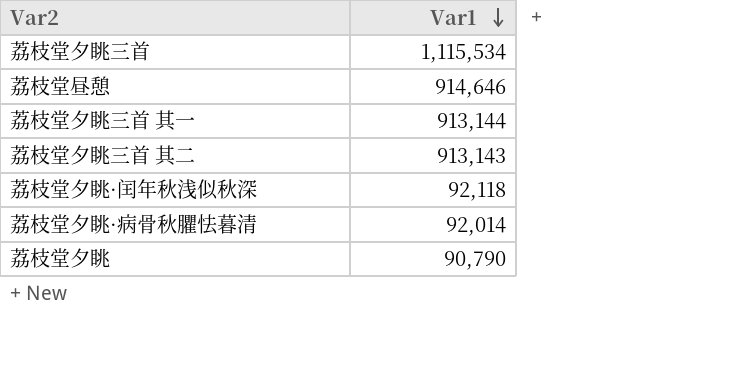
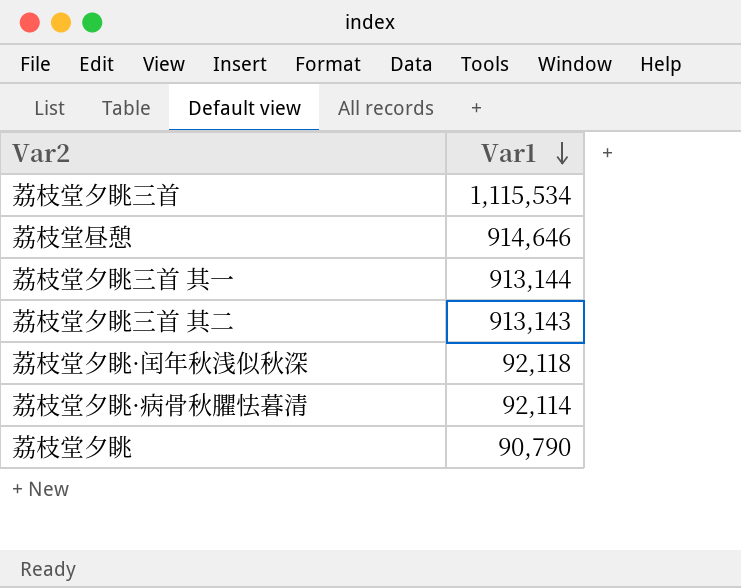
荔枝堂夕眺·病骨秋臞怯暮清 | Var1: 92,014 -> 92,114

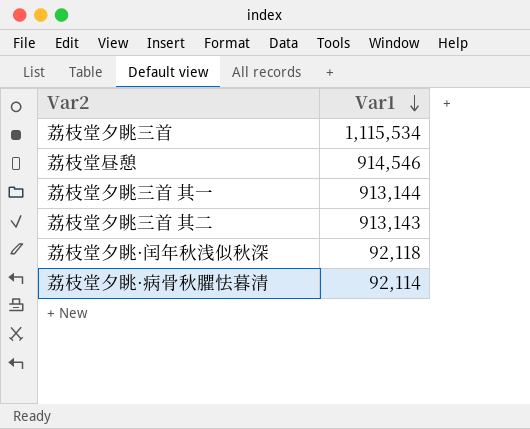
row 荔枝堂夕眺: 90,790 -> none
荔枝堂昼憩 | Var1: 914,646 -> 914,546

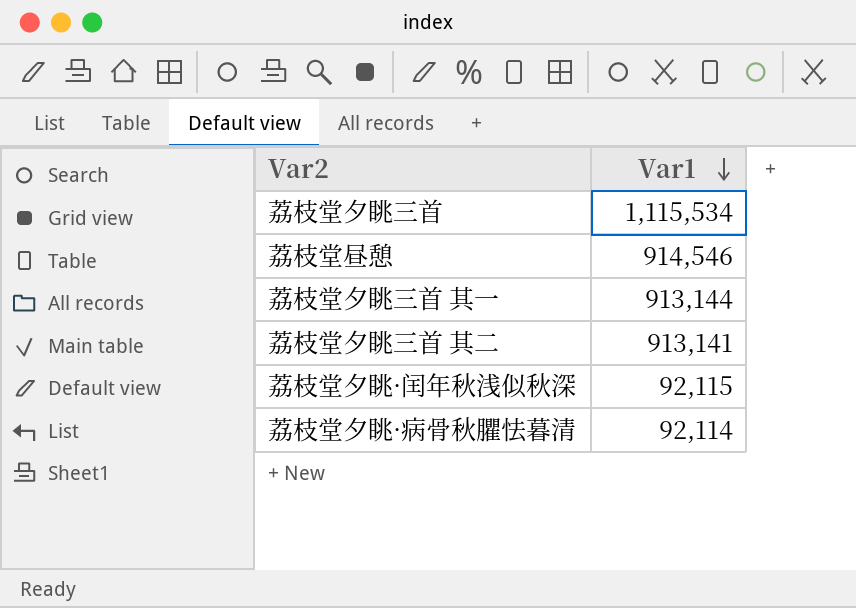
荔枝堂夕眺三首 其二 | Var1: 913,143 -> 913,141
荔枝堂夕眺·闰年秋浅似秋深 | Var1: 92,118 -> 92,115

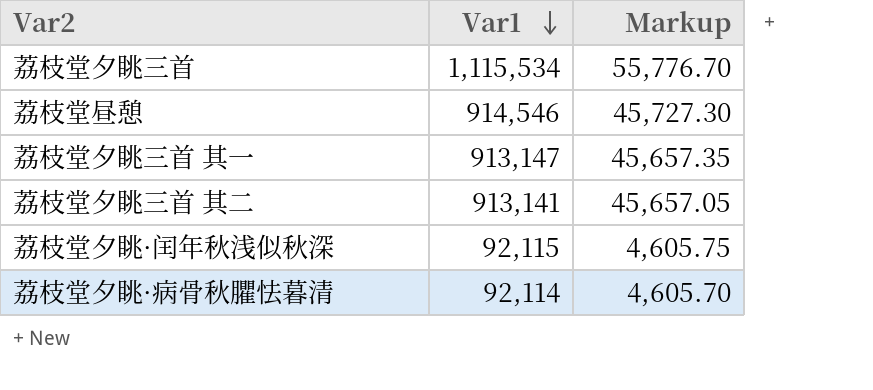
column Markup | formula: none -> [Var1] * 0.05
荔枝堂夕眺三首 其一 | Var1: 913,144 -> 913,147

